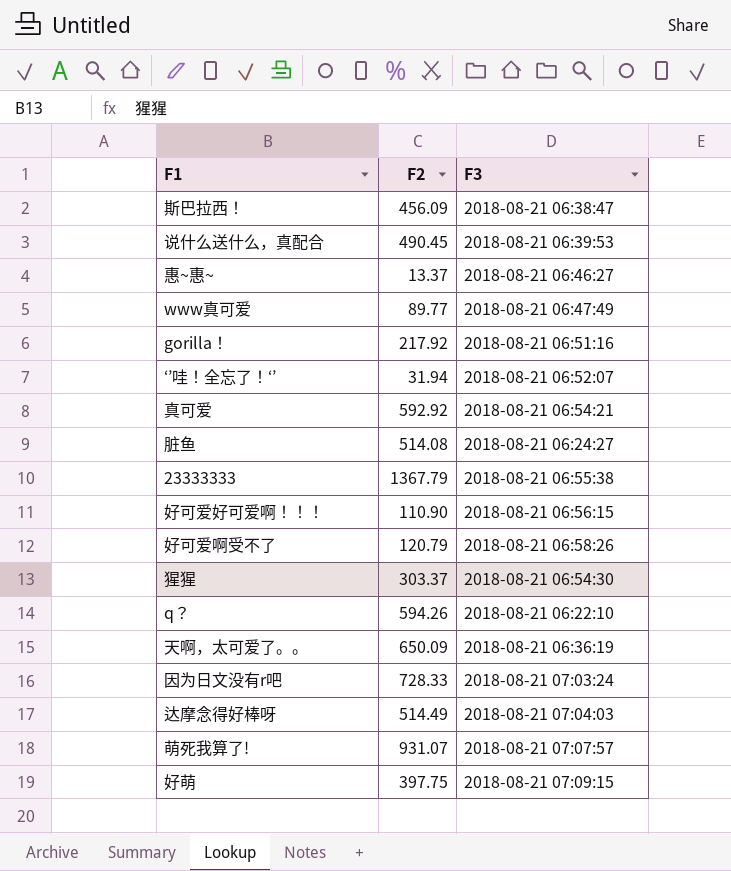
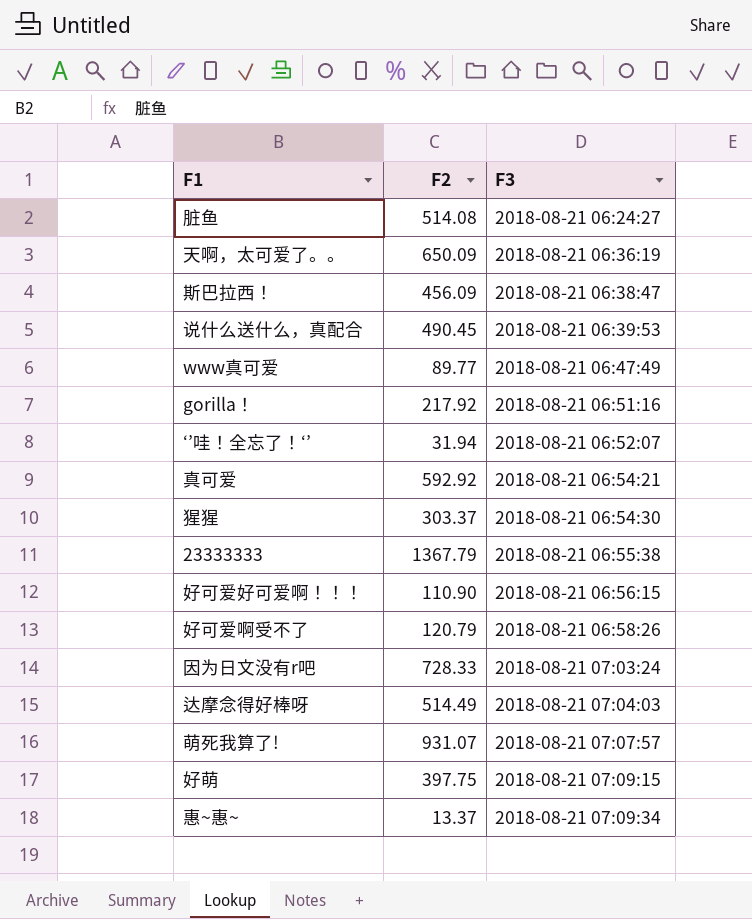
row order: none -> F3 ascending
row q？: 594.26 | 2018-08-21 06:22:10 -> none
惠~惠~ | F3: 2018-08-21 06:46:27 -> 2018-08-21 07:09:34

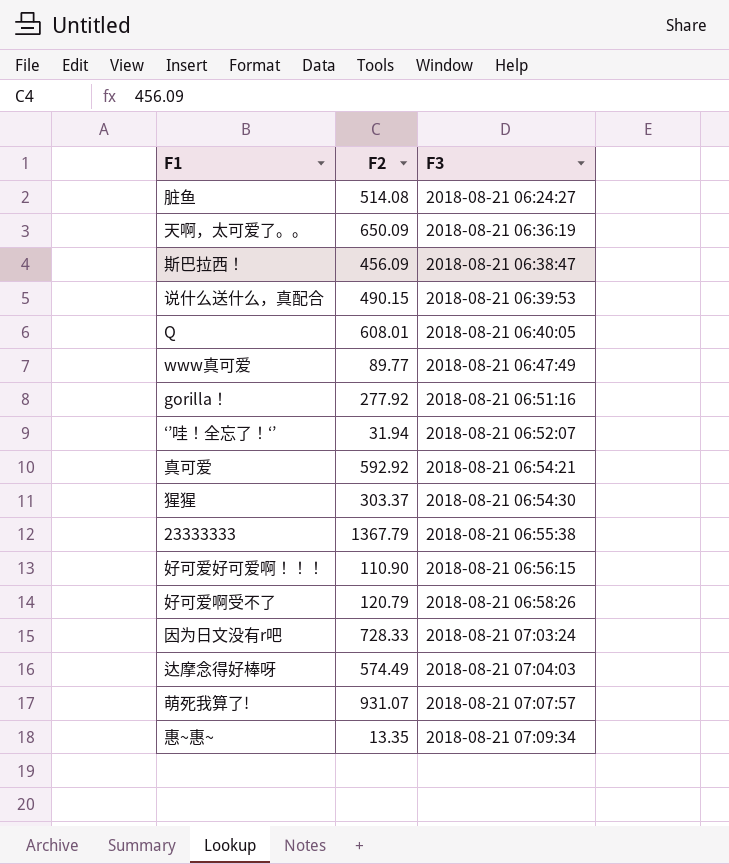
row 好萌: 397.75 | 2018-08-21 07:09:15 -> none
说什么送什么，真配合 | F2: 490.45 -> 490.15
row Q: none -> 608.01 | 2018-08-21 06:40:05
gorilla！ | F2: 217.92 -> 277.92
达摩念得好棒呀 | F2: 514.49 -> 574.49
惠~惠~ | F2: 13.37 -> 13.35

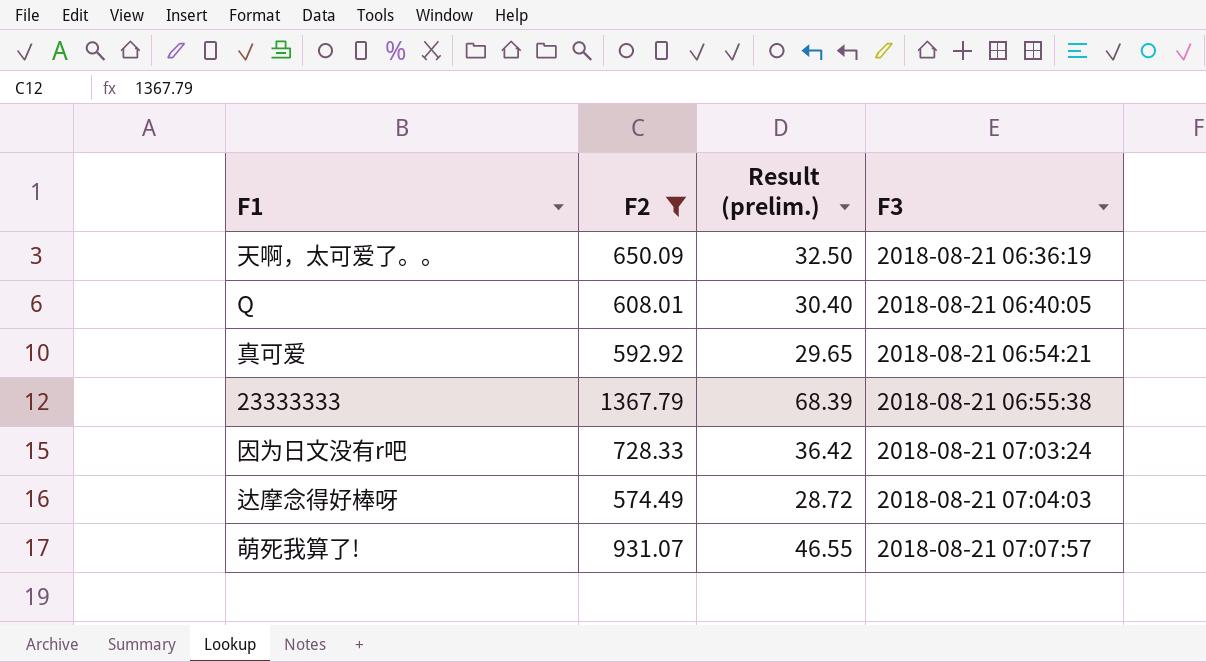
filter: none -> F2 >= 574.49
column Result (prelim.) | formula: none -> [F2] * 0.05

